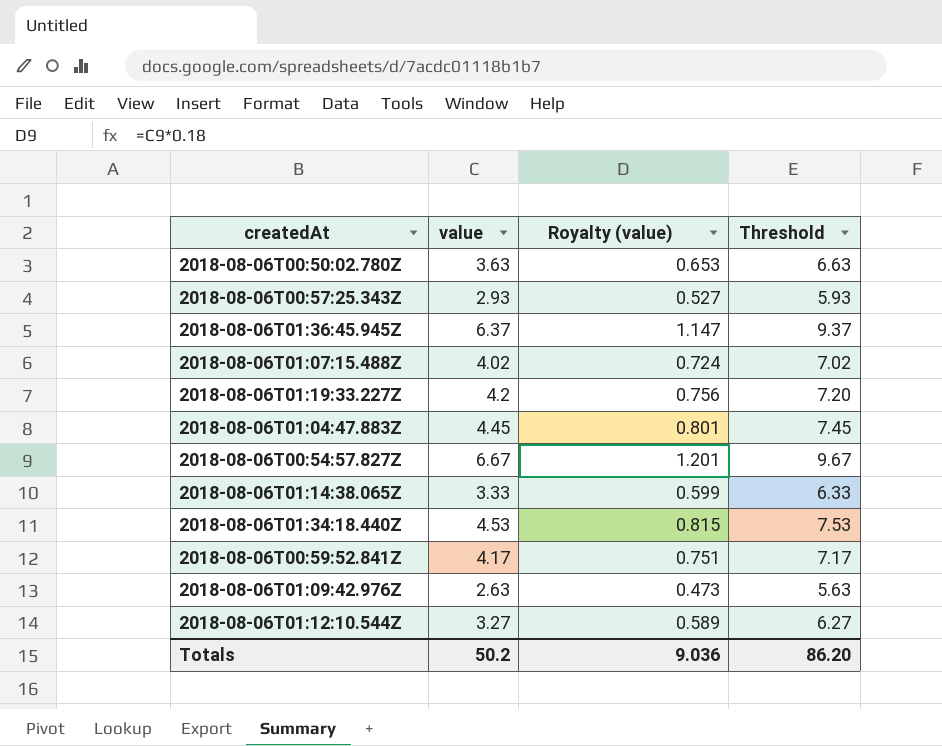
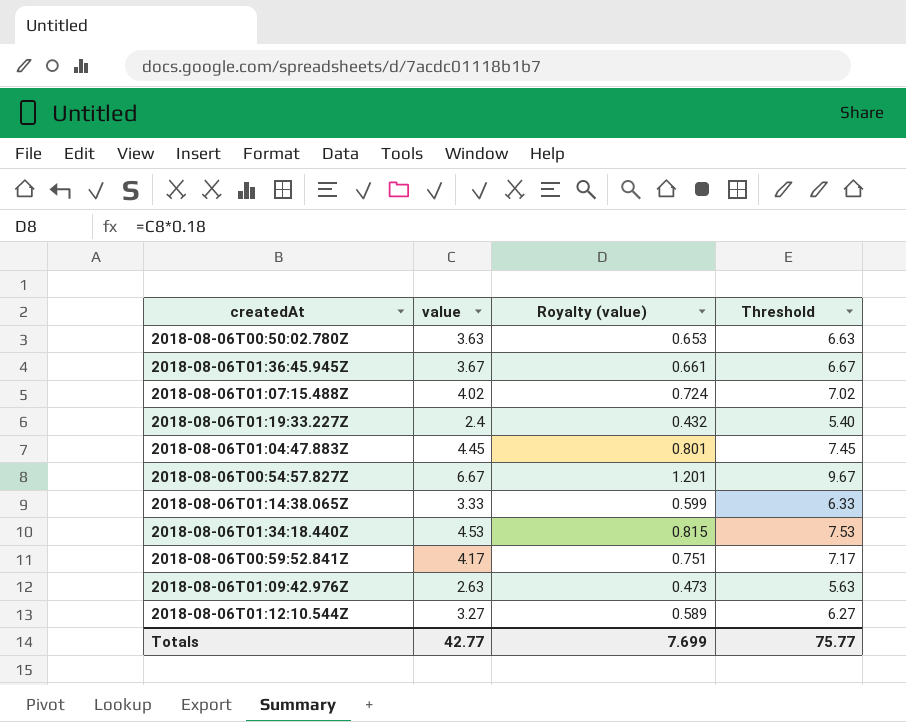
row 2018-08-06T00:57:25.343Z: 2.93 | 0.527 | 5.93 -> none
2018-08-06T01:36:45.945Z | value: 6.37 -> 3.67
2018-08-06T01:36:45.945Z | Royalty (value): 1.147 -> 0.661
2018-08-06T01:36:45.945Z | Threshold: 9.37 -> 6.67
2018-08-06T01:19:33.227Z | value: 4.2 -> 2.4
2018-08-06T01:19:33.227Z | Royalty (value): 0.756 -> 0.432
2018-08-06T01:19:33.227Z | Threshold: 7.20 -> 5.40
Totals | value: 50.2 -> 42.77
Totals | Royalty (value): 9.036 -> 7.699
Totals | Threshold: 86.20 -> 75.77

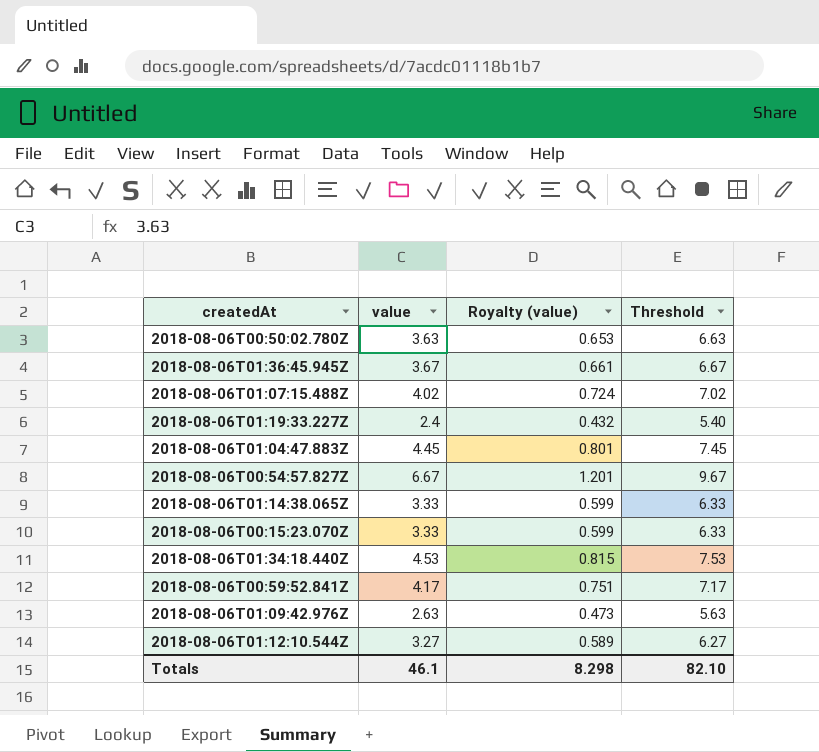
row 2018-08-06T00:15:23.070Z: none -> 3.33 | 0.599 | 6.33
Totals | value: 42.77 -> 46.1
Totals | Royalty (value): 7.699 -> 8.298
Totals | Threshold: 75.77 -> 82.10

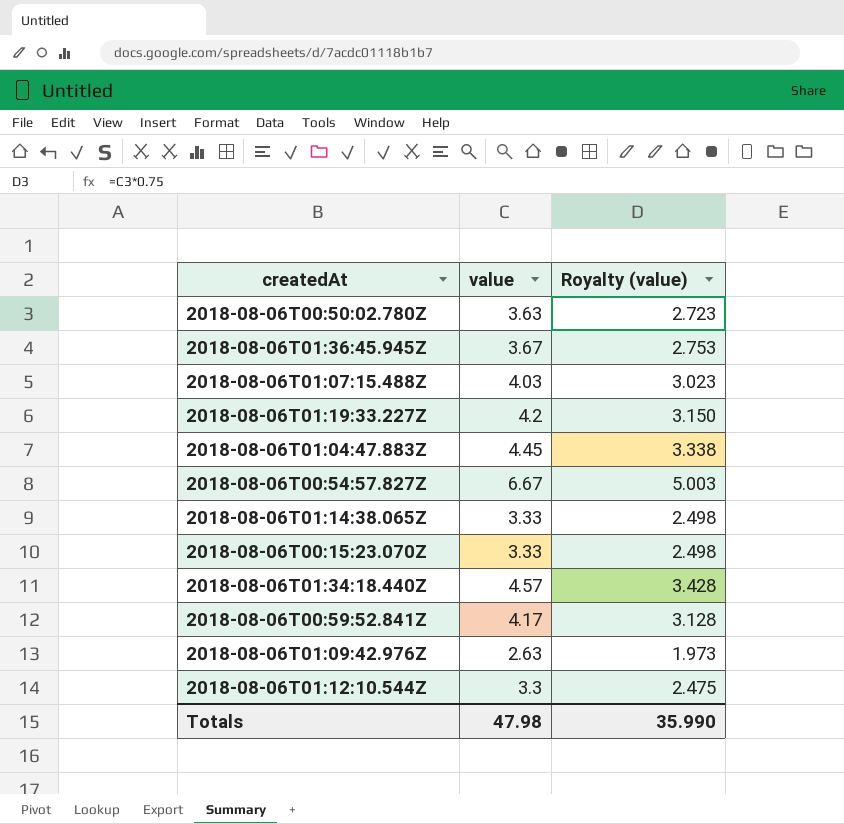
column Threshold | formula: [value] + 3 -> none
column Royalty (value) | formula: [value] * 0.18 -> [value] * 0.75
2018-08-06T01:07:15.488Z | value: 4.02 -> 4.03
2018-08-06T01:19:33.227Z | value: 2.4 -> 4.2
2018-08-06T01:34:18.440Z | value: 4.53 -> 4.57
2018-08-06T01:12:10.544Z | value: 3.27 -> 3.3
Totals | value: 46.1 -> 47.98
Totals | Royalty (value): 8.298 -> 35.990

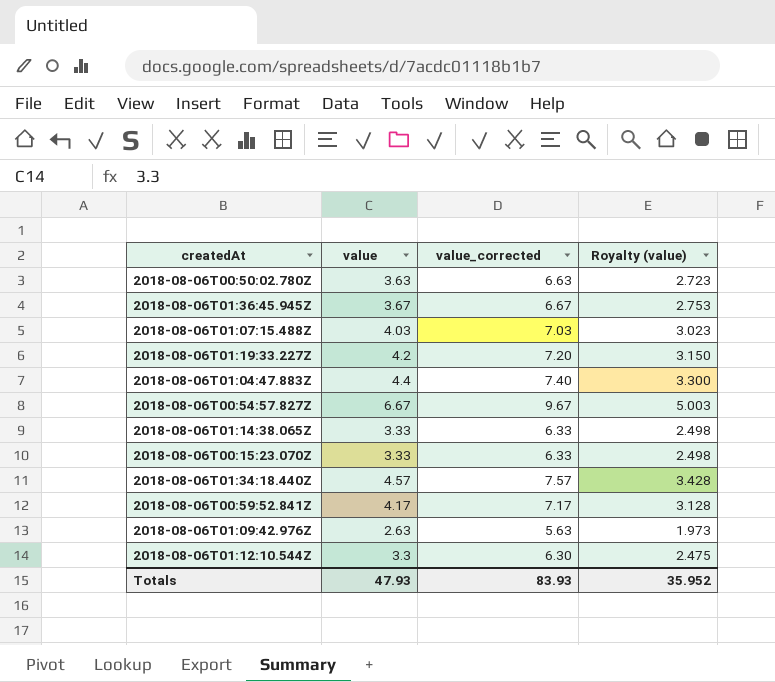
column value_corrected | formula: none -> [value] + 3
2018-08-06T01:04:47.883Z | value: 4.45 -> 4.4
2018-08-06T01:04:47.883Z | Royalty (value): 3.338 -> 3.300
Totals | value: 47.98 -> 47.93
Totals | Royalty (value): 35.990 -> 35.952

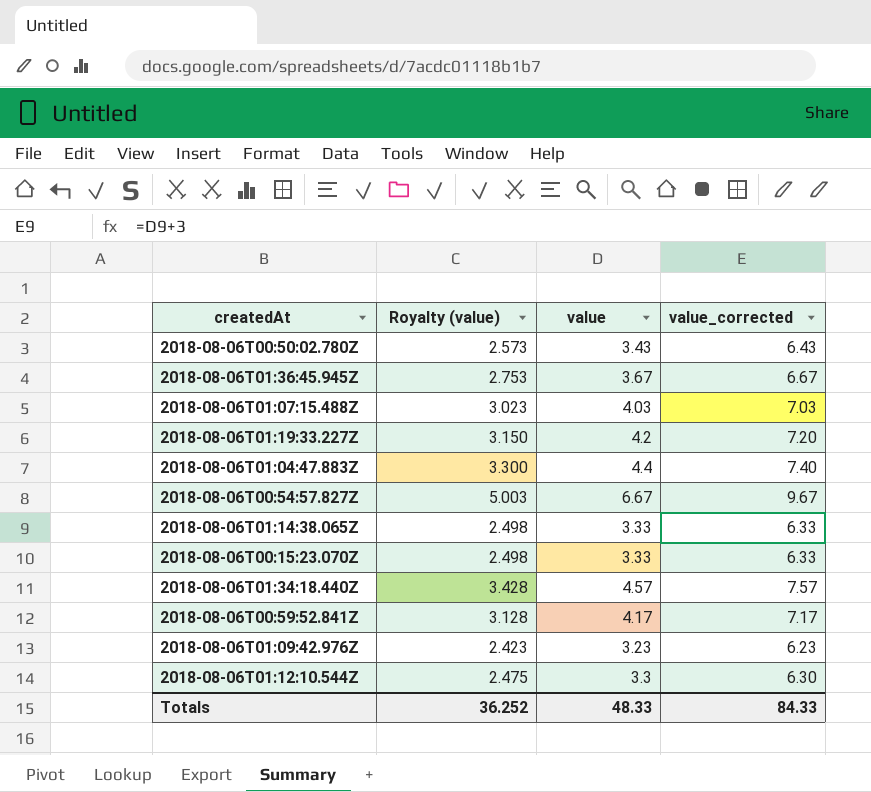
column Royalty (value) | position: 4 -> 2
2018-08-06T00:50:02.780Z | Royalty (value): 2.723 -> 2.573
2018-08-06T00:50:02.780Z | value: 3.63 -> 3.43
2018-08-06T00:50:02.780Z | value_corrected: 6.63 -> 6.43
2018-08-06T01:09:42.976Z | Royalty (value): 1.973 -> 2.423
2018-08-06T01:09:42.976Z | value: 2.63 -> 3.23
2018-08-06T01:09:42.976Z | value_corrected: 5.63 -> 6.23
Totals | Royalty (value): 35.952 -> 36.252
Totals | value: 47.93 -> 48.33
Totals | value_corrected: 83.93 -> 84.33

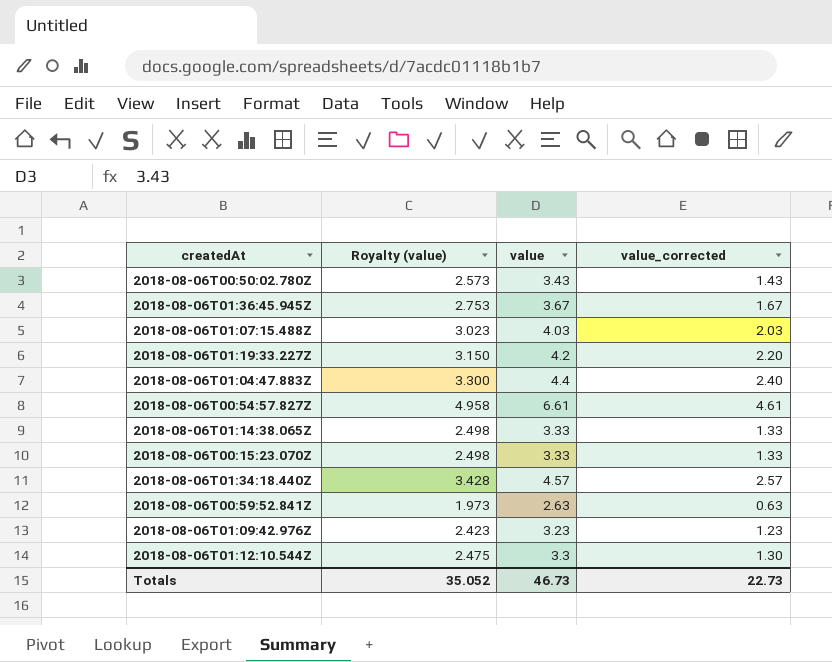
column value_corrected | formula: [value] + 3 -> [value] - 2
2018-08-06T00:54:57.827Z | Royalty (value): 5.003 -> 4.958
2018-08-06T00:54:57.827Z | value: 6.67 -> 6.61
2018-08-06T00:59:52.841Z | Royalty (value): 3.128 -> 1.973
2018-08-06T00:59:52.841Z | value: 4.17 -> 2.63
Totals | Royalty (value): 36.252 -> 35.052
Totals | value: 48.33 -> 46.73
Totals | value_corrected: 84.33 -> 22.73

